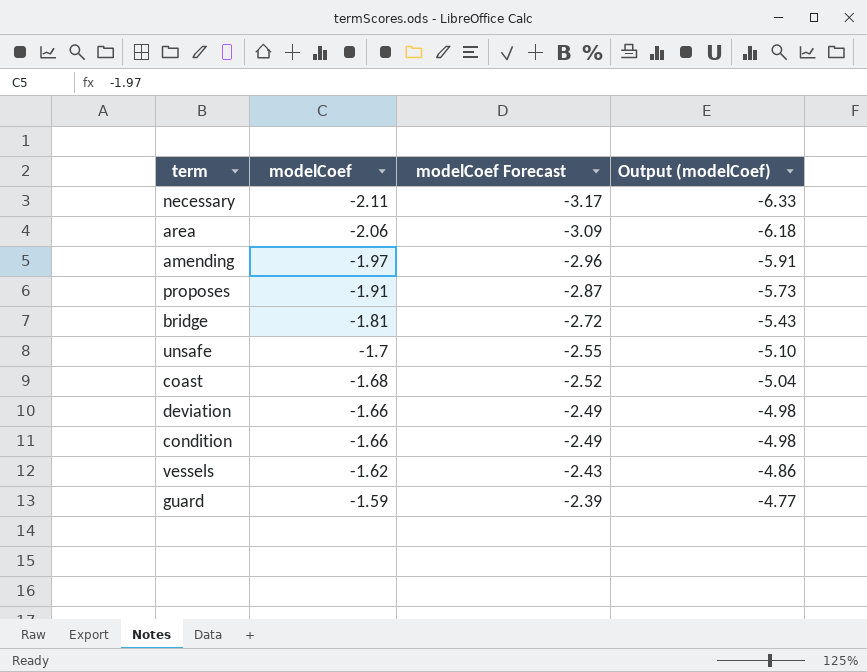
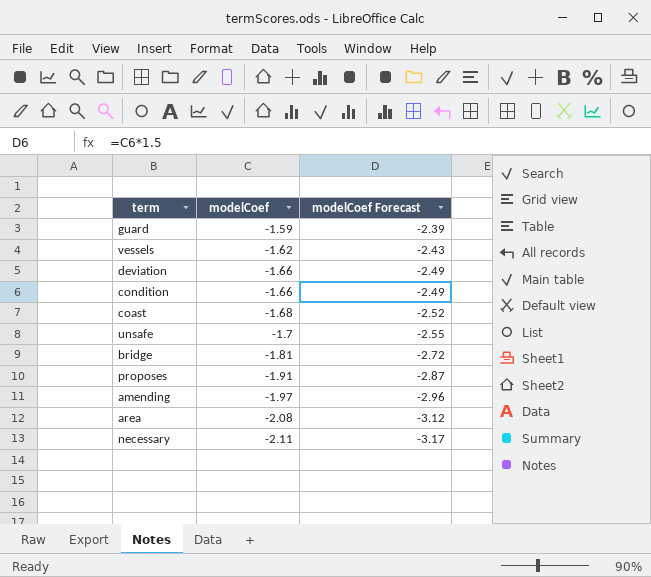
row order: modelCoef ascending -> modelCoef descending
column Output (modelCoef) | formula: [modelCoef] * 3 -> none
area | modelCoef: -2.06 -> -2.08
area | modelCoef Forecast: -3.09 -> -3.12

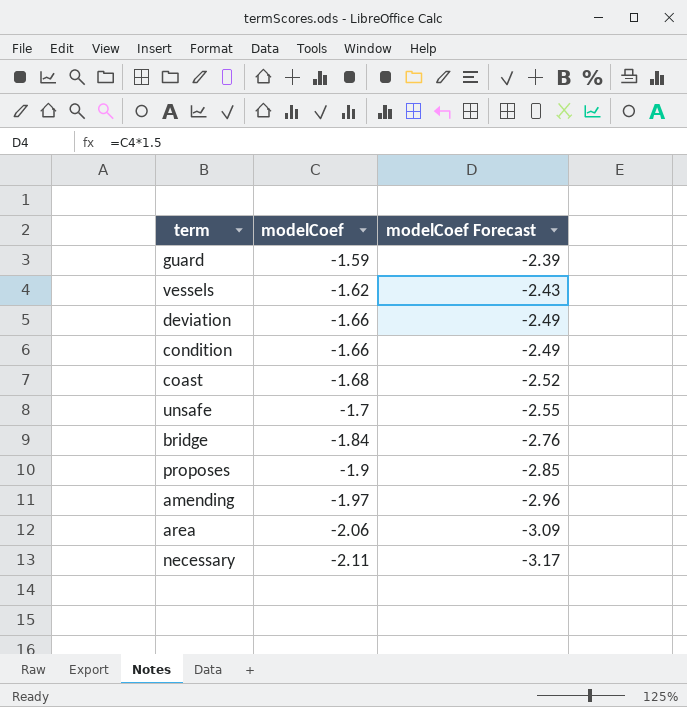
bridge | modelCoef: -1.81 -> -1.84
bridge | modelCoef Forecast: -2.72 -> -2.76
proposes | modelCoef: -1.91 -> -1.9
proposes | modelCoef Forecast: -2.87 -> -2.85
area | modelCoef: -2.08 -> -2.06
area | modelCoef Forecast: -3.12 -> -3.09

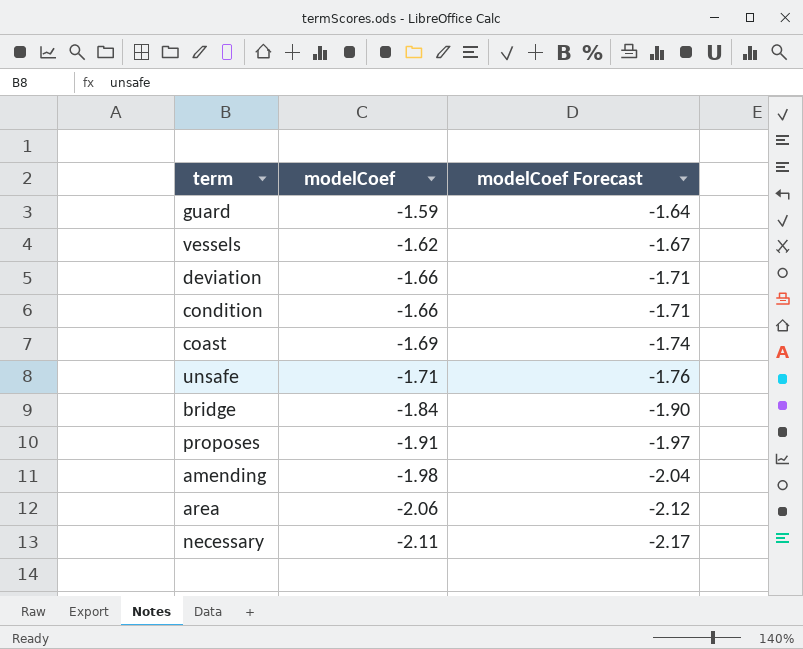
column modelCoef Forecast | formula: [modelCoef] * 1.5 -> [modelCoef] * 1.03
coast | modelCoef: -1.68 -> -1.69
unsafe | modelCoef: -1.7 -> -1.71
proposes | modelCoef: -1.9 -> -1.91
amending | modelCoef: -1.97 -> -1.98

